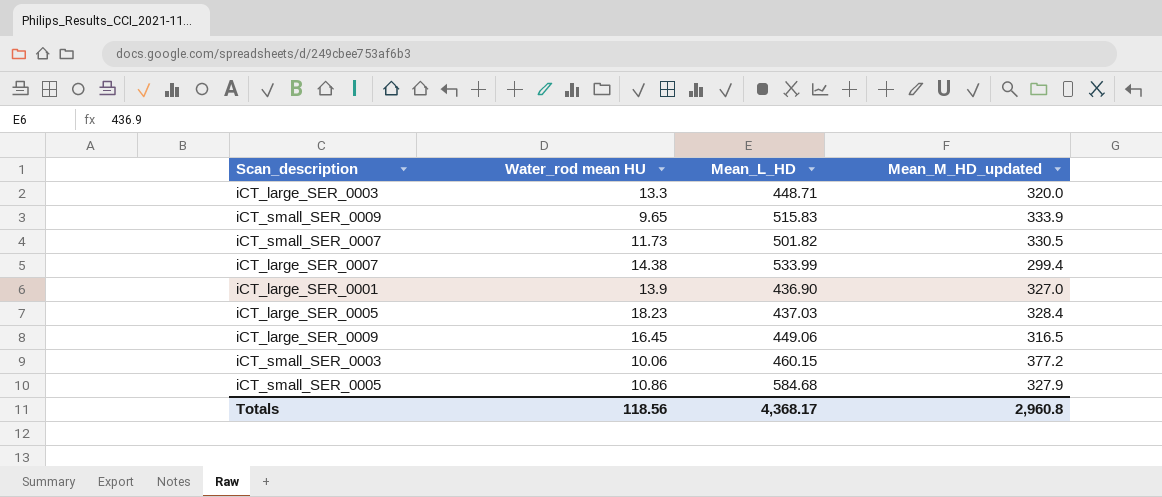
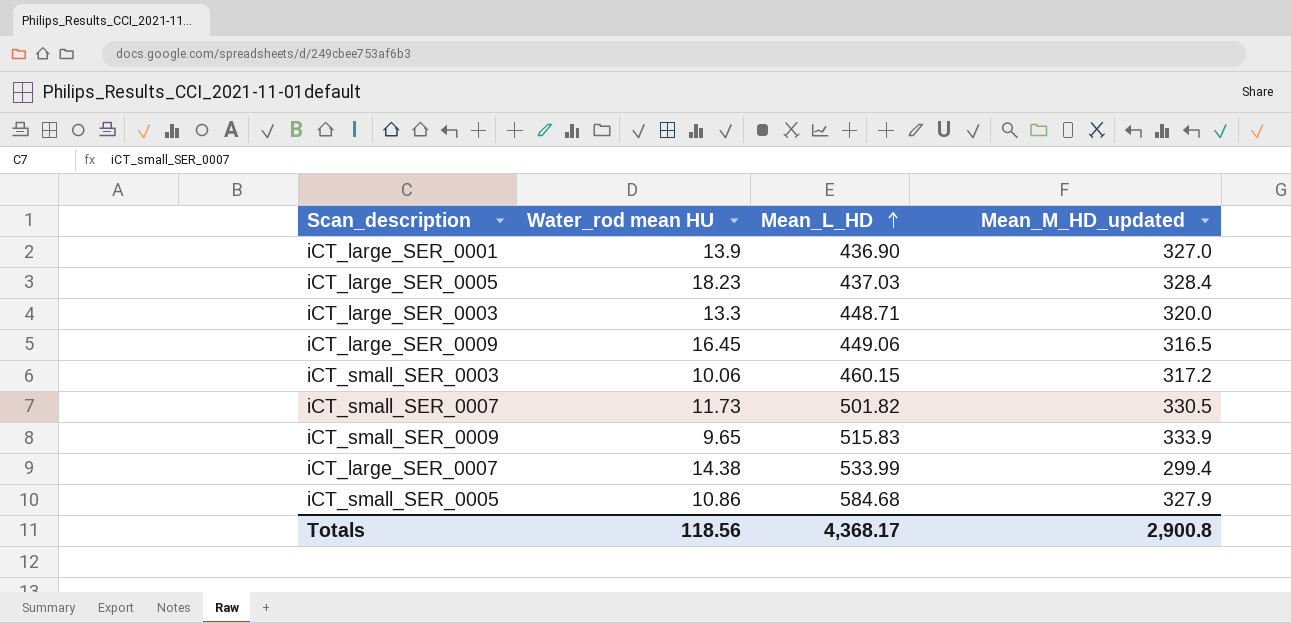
row order: none -> Mean_L_HD ascending
iCT_small_SER_0003 | Mean_M_HD_updated: 377.2 -> 317.2
Totals | Mean_M_HD_updated: 2,960.8 -> 2,900.8

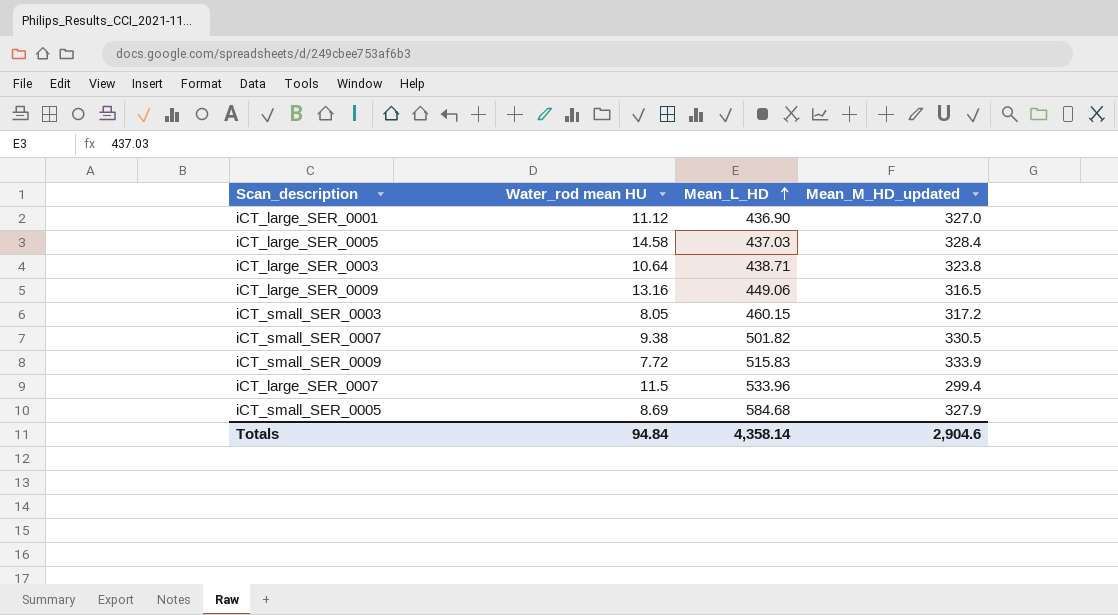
iCT_large_SER_0001 | Water_rod mean HU: 13.9 -> 11.12
iCT_large_SER_0005 | Water_rod mean HU: 18.23 -> 14.58
iCT_large_SER_0003 | Water_rod mean HU: 13.3 -> 10.64
iCT_large_SER_0003 | Mean_L_HD: 448.71 -> 438.71
iCT_large_SER_0003 | Mean_M_HD_updated: 320.0 -> 323.8
iCT_large_SER_0009 | Water_rod mean HU: 16.45 -> 13.16
iCT_small_SER_0003 | Water_rod mean HU: 10.06 -> 8.05
iCT_small_SER_0007 | Water_rod mean HU: 11.73 -> 9.38
iCT_small_SER_0009 | Water_rod mean HU: 9.65 -> 7.72
iCT_large_SER_0007 | Water_rod mean HU: 14.38 -> 11.5
iCT_large_SER_0007 | Mean_L_HD: 533.99 -> 533.96
iCT_small_SER_0005 | Water_rod mean HU: 10.86 -> 8.69
Totals | Water_rod mean HU: 118.56 -> 94.84
Totals | Mean_L_HD: 4,368.17 -> 4,358.14
Totals | Mean_M_HD_updated: 2,900.8 -> 2,904.6

